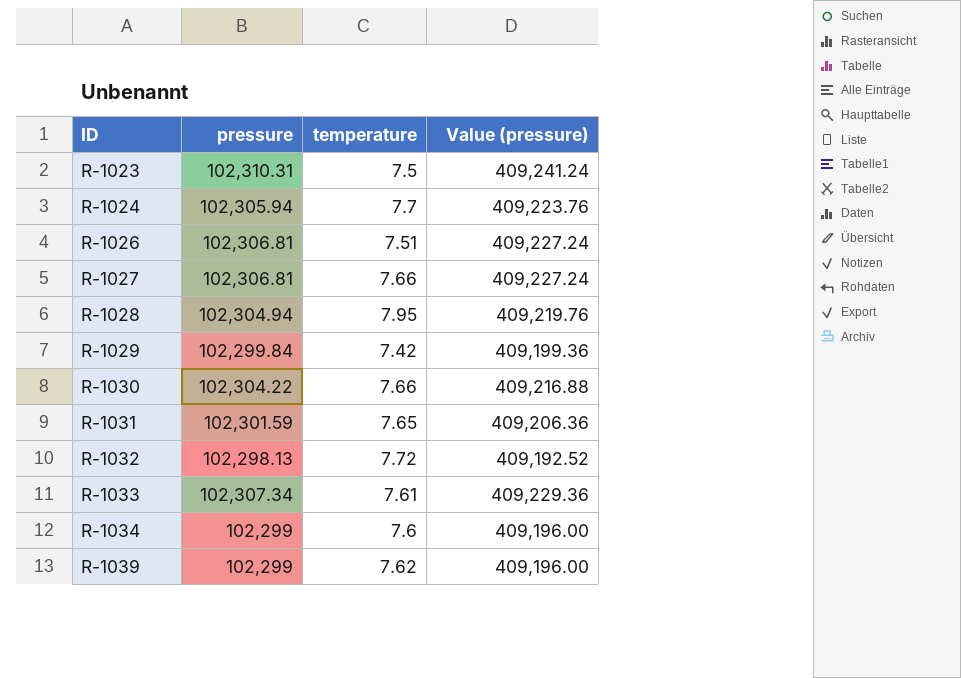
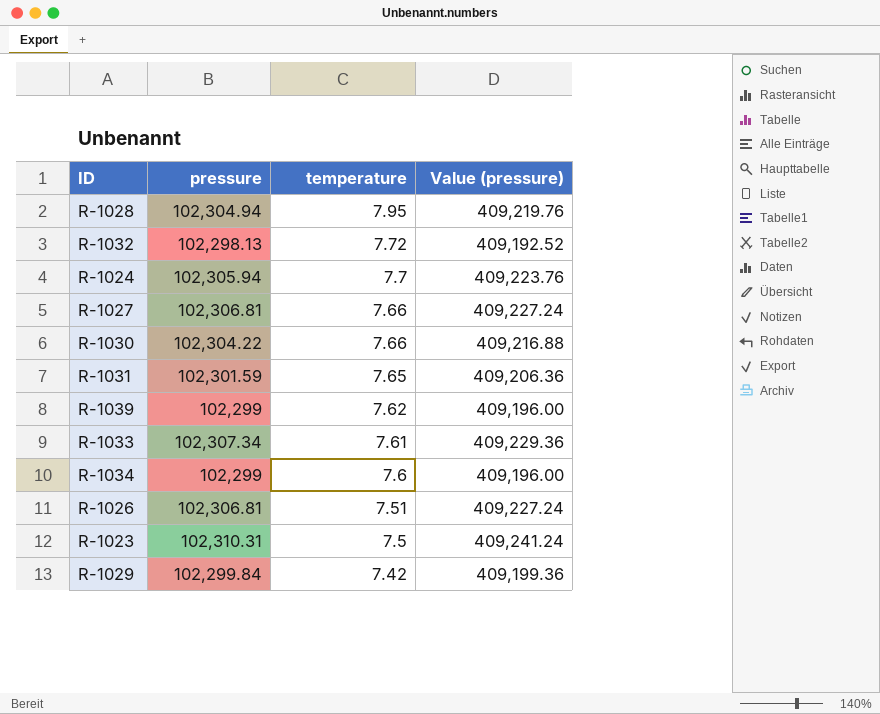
row order: ID ascending -> temperature descending

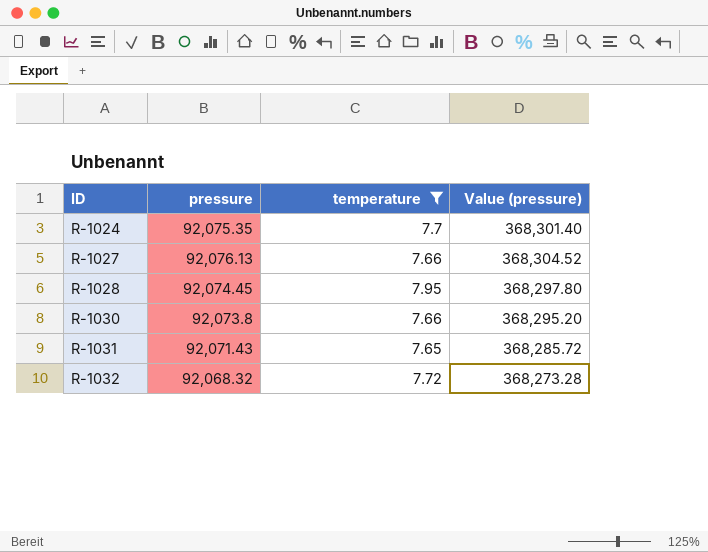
filter: none -> temperature >= 7.65
row order: temperature descending -> ID ascending
R-1024 | pressure: 102,305.94 -> 92,075.35
R-1024 | Value (pressure): 409,223.76 -> 368,301.40
R-1027 | pressure: 102,306.81 -> 92,076.13
R-1027 | Value (pressure): 409,227.24 -> 368,304.52
R-1028 | pressure: 102,304.94 -> 92,074.45
R-1028 | Value (pressure): 409,219.76 -> 368,297.80
R-1030 | pressure: 102,304.22 -> 92,073.8
R-1030 | Value (pressure): 409,216.88 -> 368,295.20
R-1031 | pressure: 102,301.59 -> 92,071.43
R-1031 | Value (pressure): 409,206.36 -> 368,285.72
R-1032 | pressure: 102,298.13 -> 92,068.32
R-1032 | Value (pressure): 409,192.52 -> 368,273.28

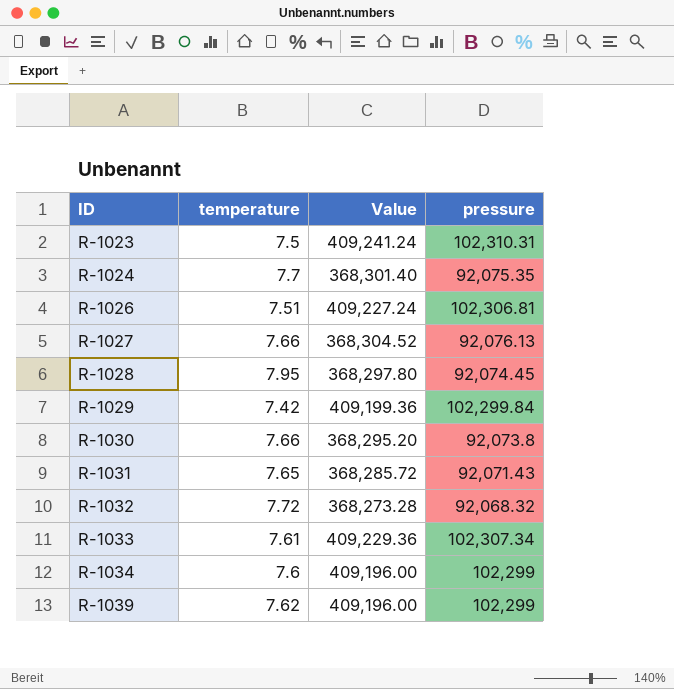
filter: temperature >= 7.65 -> none
column name: Value (pressure) -> Value
column pressure | position: 2 -> 4

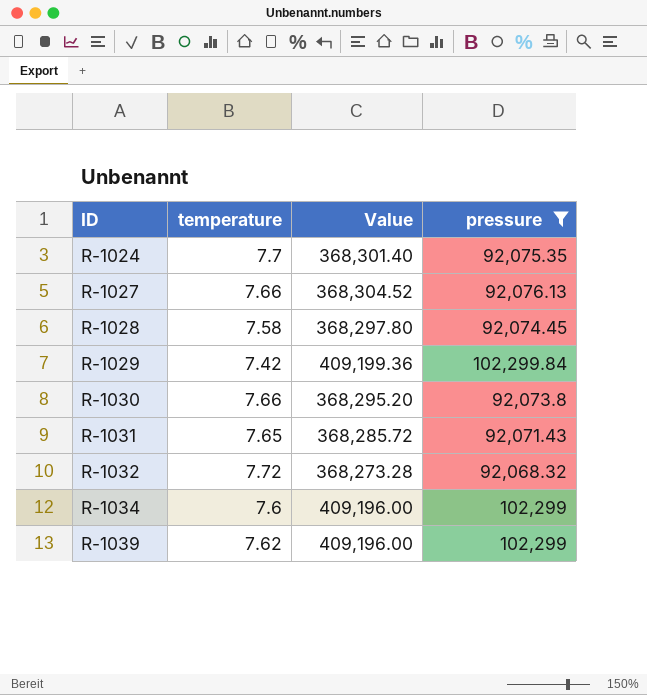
filter: none -> pressure <= 102,299.84
R-1028 | temperature: 7.95 -> 7.58

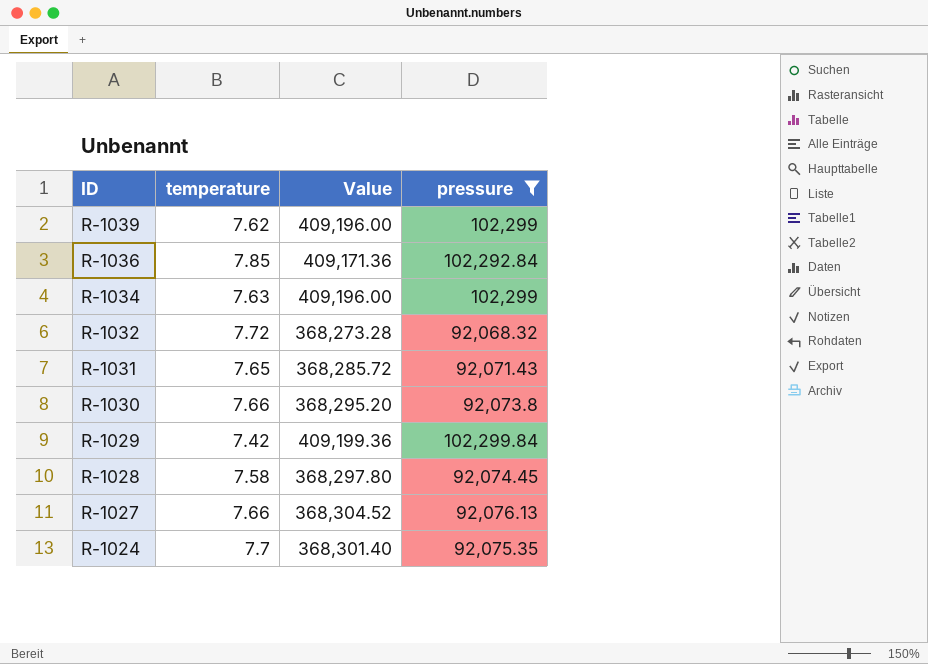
row order: ID ascending -> ID descending
row R-1036: none -> 7.85 | 409,171.36 | 102,292.84
R-1034 | temperature: 7.6 -> 7.63

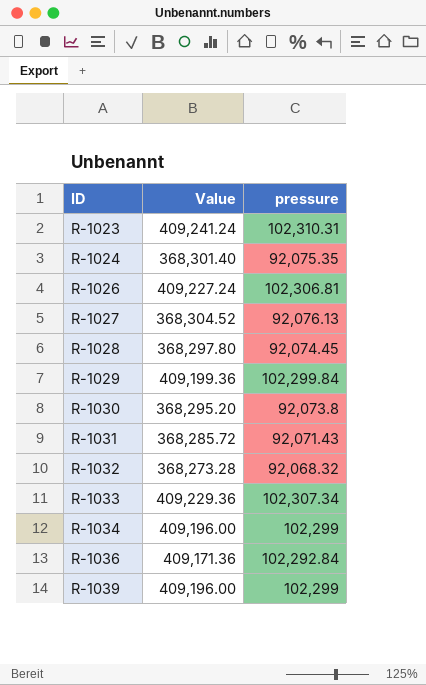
filter: pressure <= 102,299.84 -> none
row order: ID descending -> ID ascending
column temperature | position: 2 -> none

